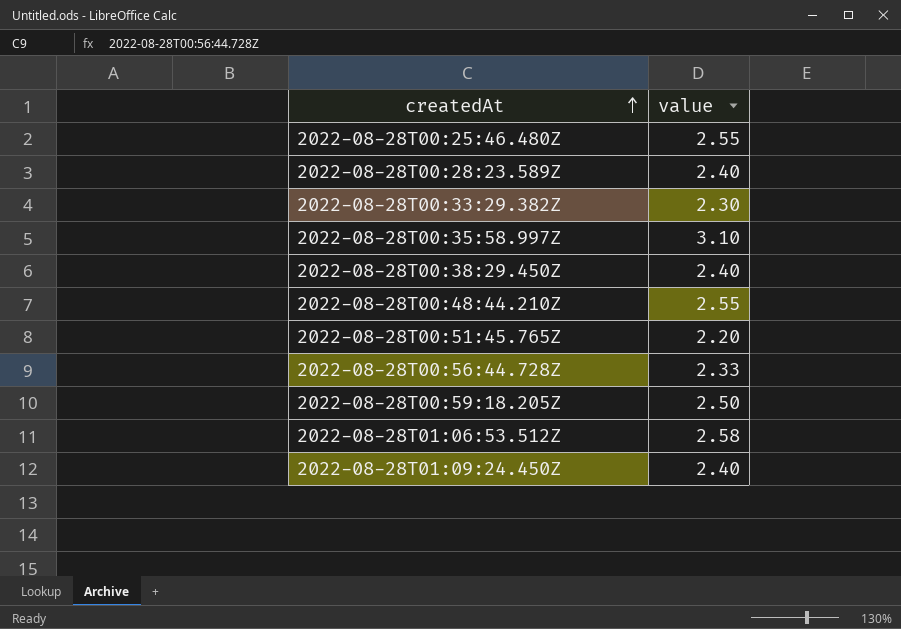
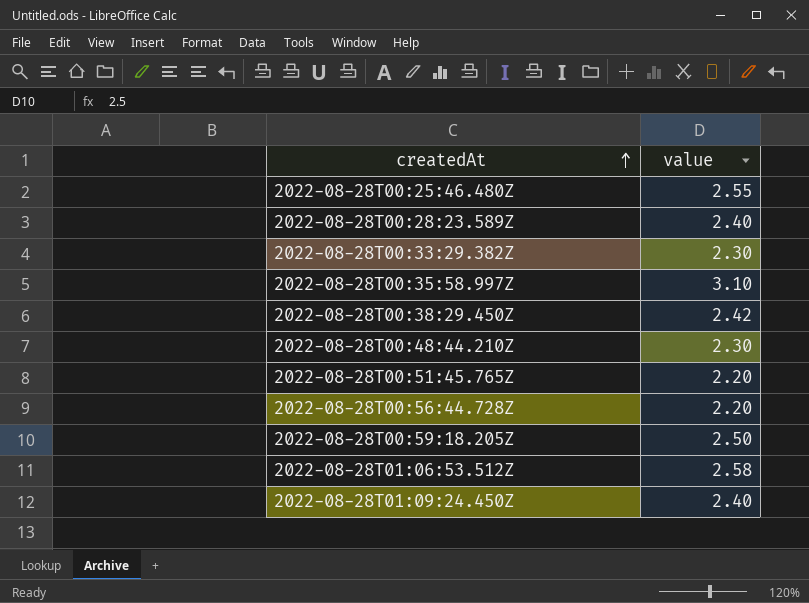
2022-08-28T00:38:29.450Z | value: 2.40 -> 2.42
2022-08-28T00:48:44.210Z | value: 2.55 -> 2.30
2022-08-28T00:56:44.728Z | value: 2.33 -> 2.20

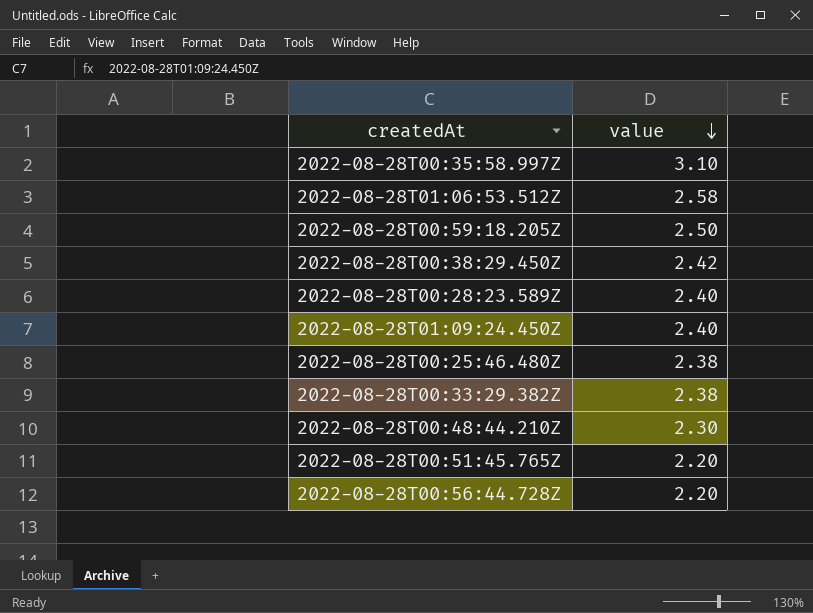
row order: createdAt ascending -> value descending
2022-08-28T00:25:46.480Z | value: 2.55 -> 2.38
2022-08-28T00:33:29.382Z | value: 2.30 -> 2.38

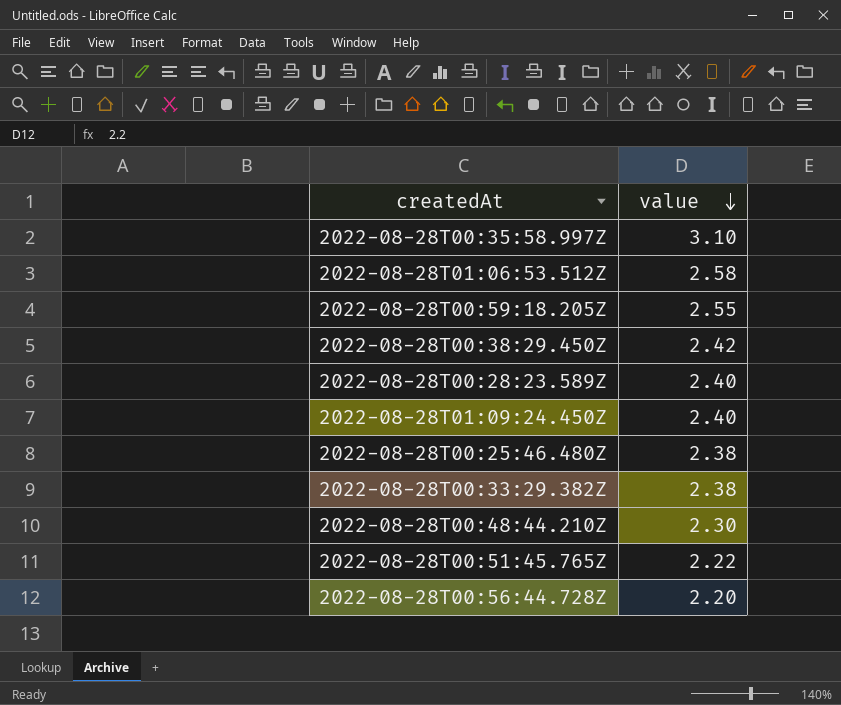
2022-08-28T00:59:18.205Z | value: 2.50 -> 2.55
2022-08-28T00:51:45.765Z | value: 2.20 -> 2.22

